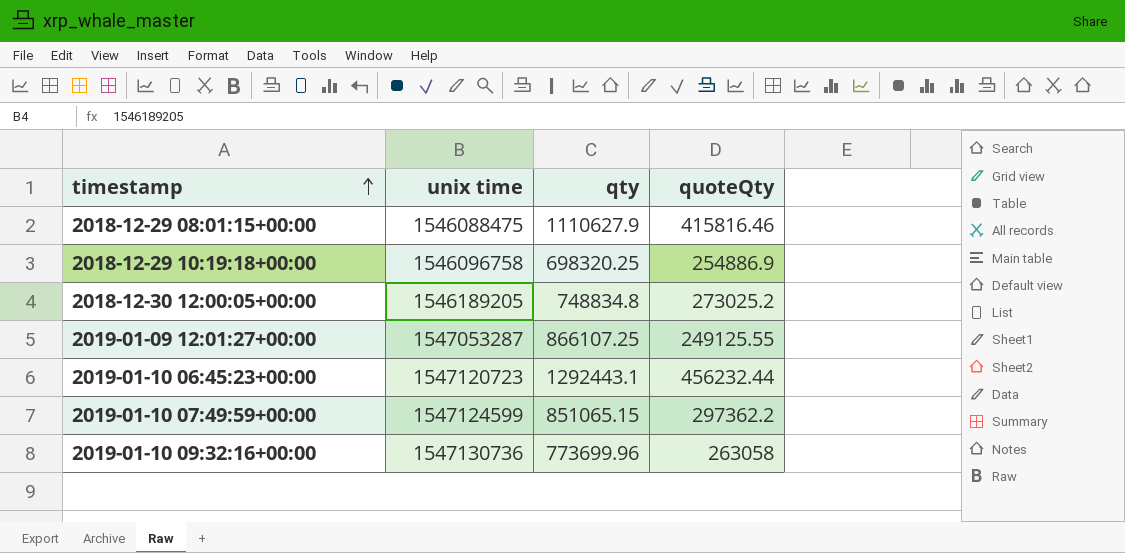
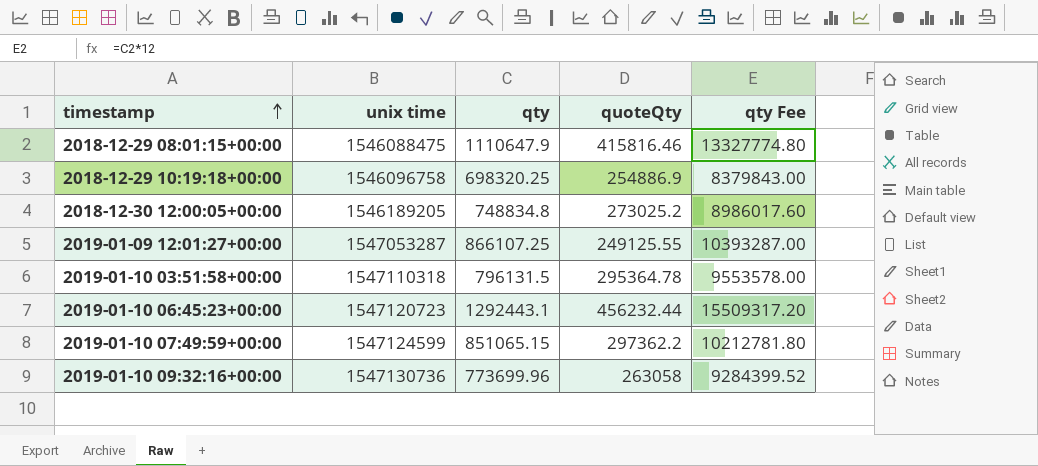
column qty Fee | formula: none -> [qty] * 12
2018-12-29 08:01:15+00:00 | qty: 1110627.9 -> 1110647.9
row 2019-01-10 03:51:58+00:00: none -> 1547110318 | 796131.5 | 295364.78 | 9553578.00

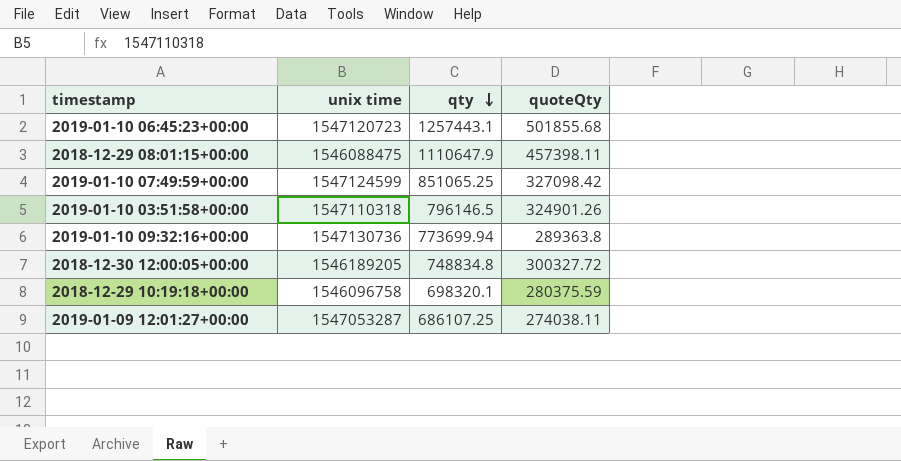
row order: timestamp ascending -> qty descending
column qty Fee | formula: [qty] * 12 -> none
2019-01-10 06:45:23+00:00 | qty: 1292443.1 -> 1257443.1
2019-01-10 06:45:23+00:00 | quoteQty: 456232.44 -> 501855.68
2018-12-29 08:01:15+00:00 | quoteQty: 415816.46 -> 457398.11
2019-01-10 07:49:59+00:00 | qty: 851065.15 -> 851065.25
2019-01-10 07:49:59+00:00 | quoteQty: 297362.2 -> 327098.42
2019-01-10 03:51:58+00:00 | qty: 796131.5 -> 796146.5
2019-01-10 03:51:58+00:00 | quoteQty: 295364.78 -> 324901.26
2019-01-10 09:32:16+00:00 | qty: 773699.96 -> 773699.94
2019-01-10 09:32:16+00:00 | quoteQty: 263058 -> 289363.8
2018-12-30 12:00:05+00:00 | quoteQty: 273025.2 -> 300327.72
2018-12-29 10:19:18+00:00 | qty: 698320.25 -> 698320.1
2018-12-29 10:19:18+00:00 | quoteQty: 254886.9 -> 280375.59
2019-01-09 12:01:27+00:00 | qty: 866107.25 -> 686107.25
2019-01-09 12:01:27+00:00 | quoteQty: 249125.55 -> 274038.11

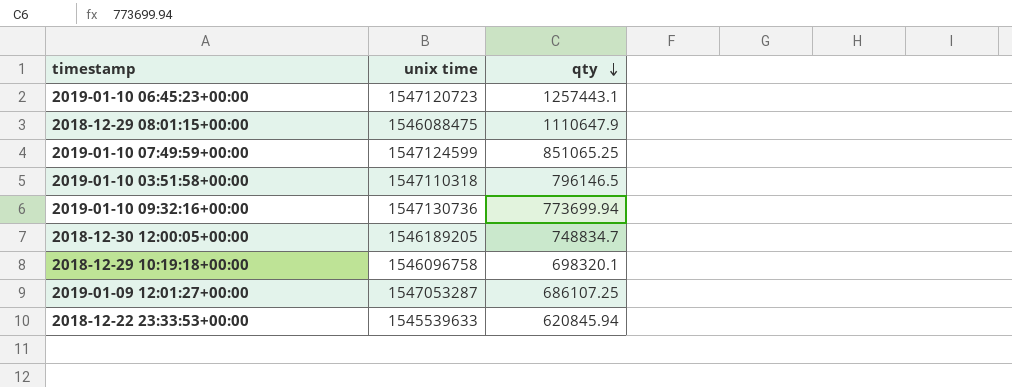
column quoteQty | position: 4 -> none
2018-12-30 12:00:05+00:00 | qty: 748834.8 -> 748834.7
row 2018-12-22 23:33:53+00:00: none -> 1545539633 | 620845.94

